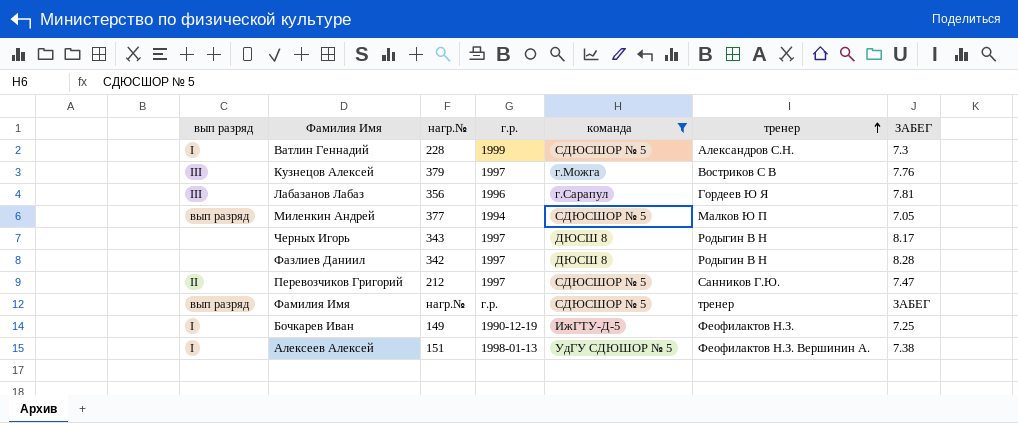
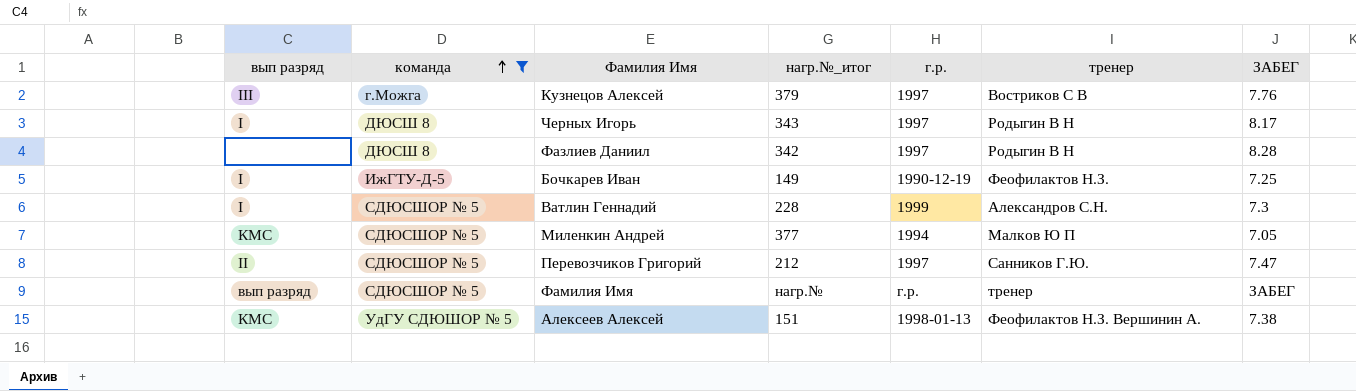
row order: тренер ascending -> команда ascending
column команда | position: 5 -> 2
column name: нагр.№ -> нагр.№_итог
row Лабазанов Лабаз: III | 356 | 1996 | г.Сарапул | Гордеев Ю Я | 7.81 -> none
Черных Игорь | вып разряд: none -> I
Миленкин Андрей | вып разряд: вып разряд -> КМС
Алексеев Алексей | вып разряд: I -> КМС

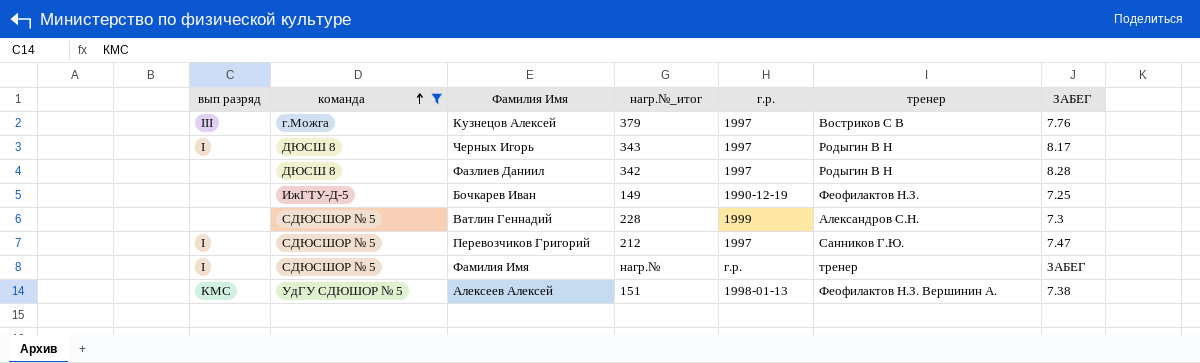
row Миленкин Андрей: КМС | СДЮСШОР № 5 | 377 | 1994 | Малков Ю П | 7.05 -> none
Бочкарев Иван | вып разряд: I -> none
Ватлин Геннадий | вып разряд: I -> none
Перевозчиков Григорий | вып разряд: II -> I
Фамилия Имя | вып разряд: вып разряд -> I

